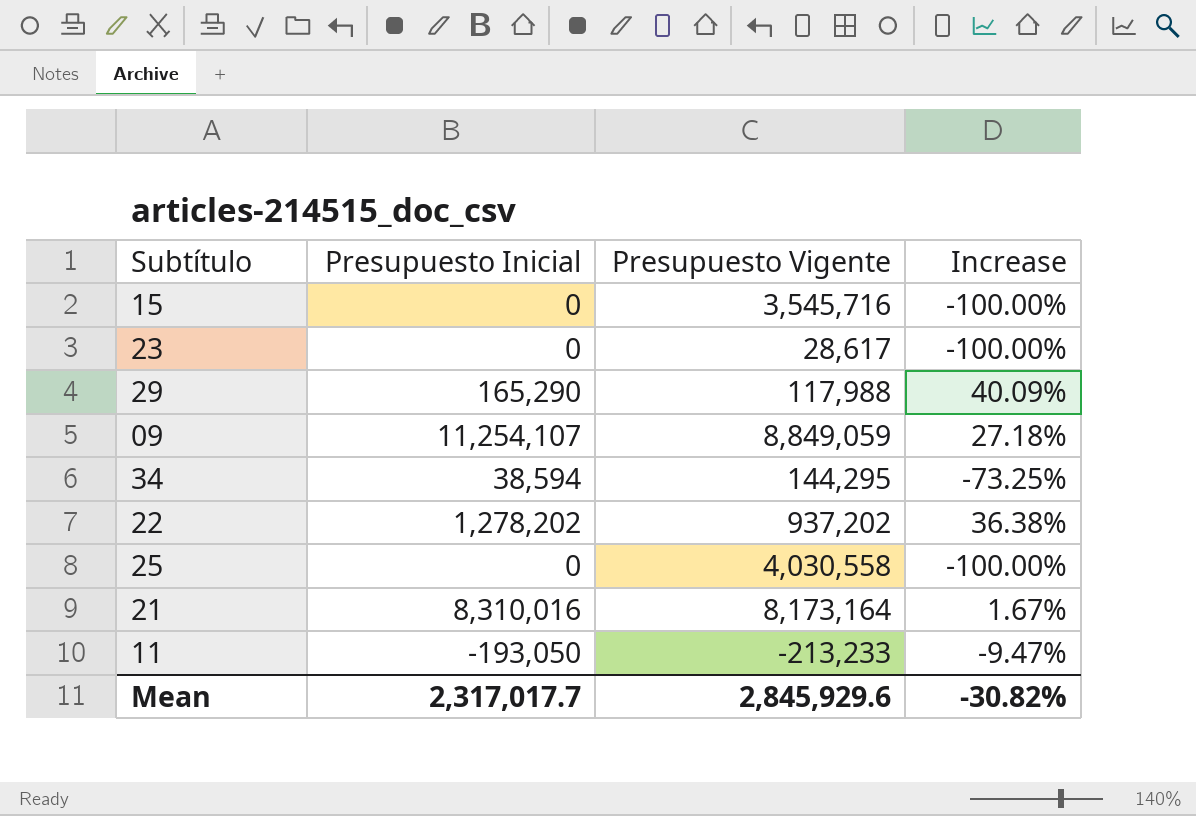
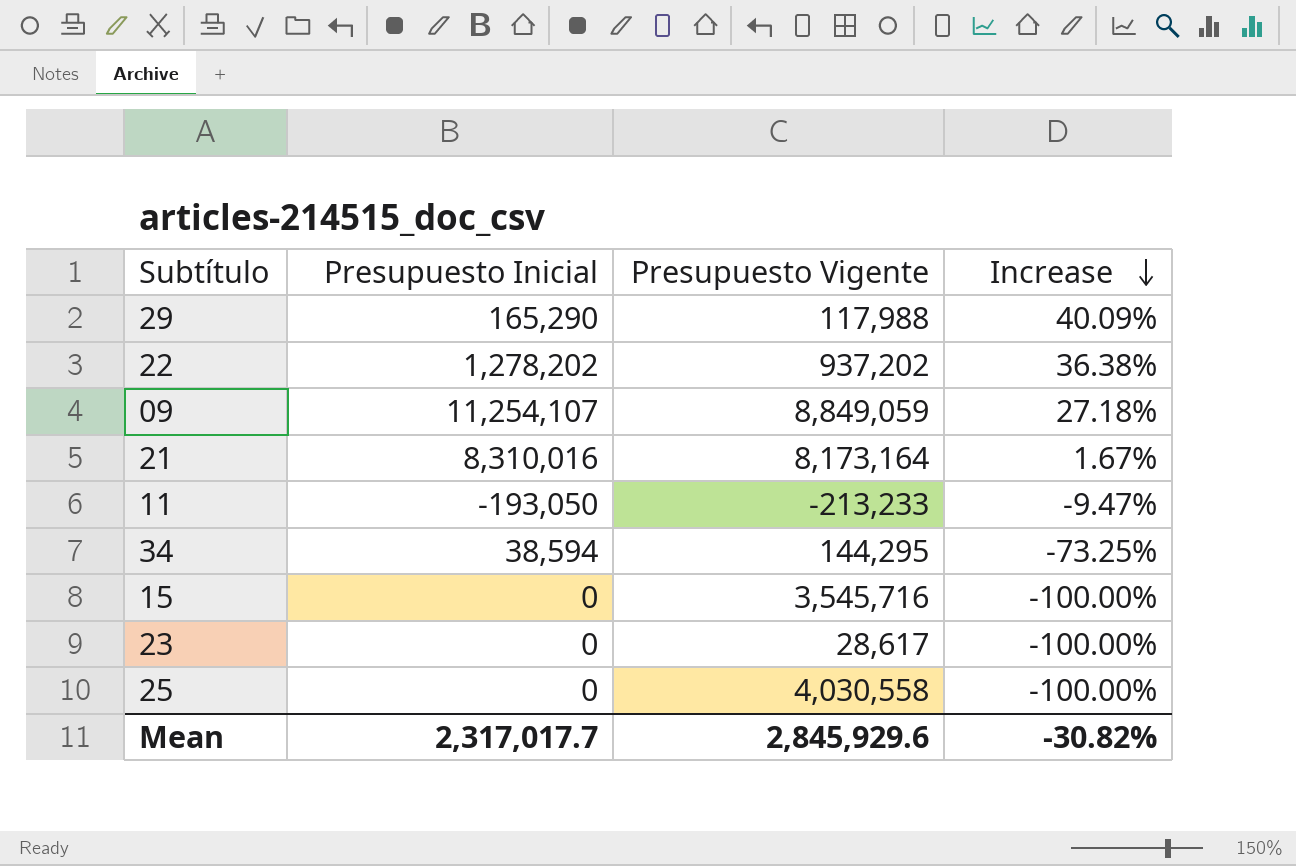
row order: none -> Increase descending

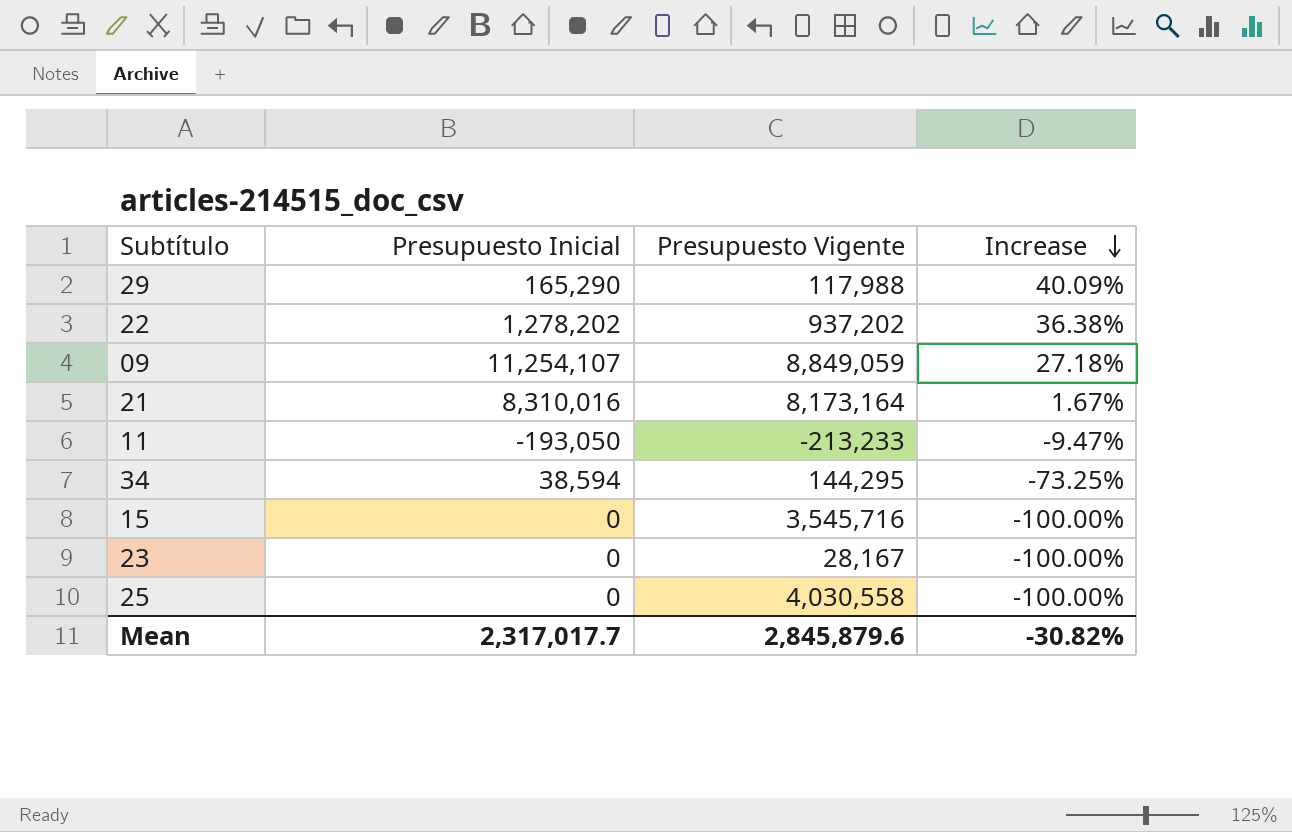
23 | Presupuesto Vigente: 28,617 -> 28,167
Mean | Presupuesto Vigente: 2,845,929.6 -> 2,845,879.6

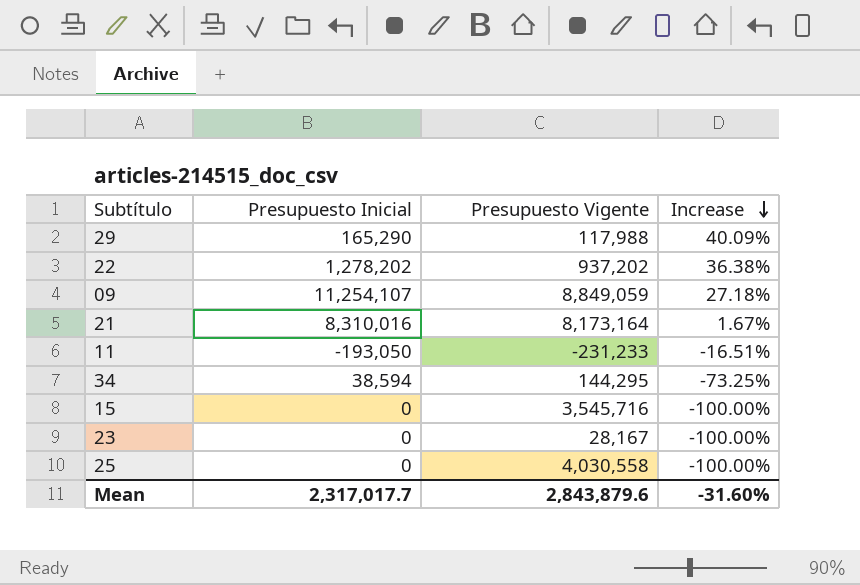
11 | Presupuesto Vigente: -213,233 -> -231,233
11 | Increase: -9.47% -> -16.51%
Mean | Presupuesto Vigente: 2,845,879.6 -> 2,843,879.6
Mean | Increase: -30.82% -> -31.60%

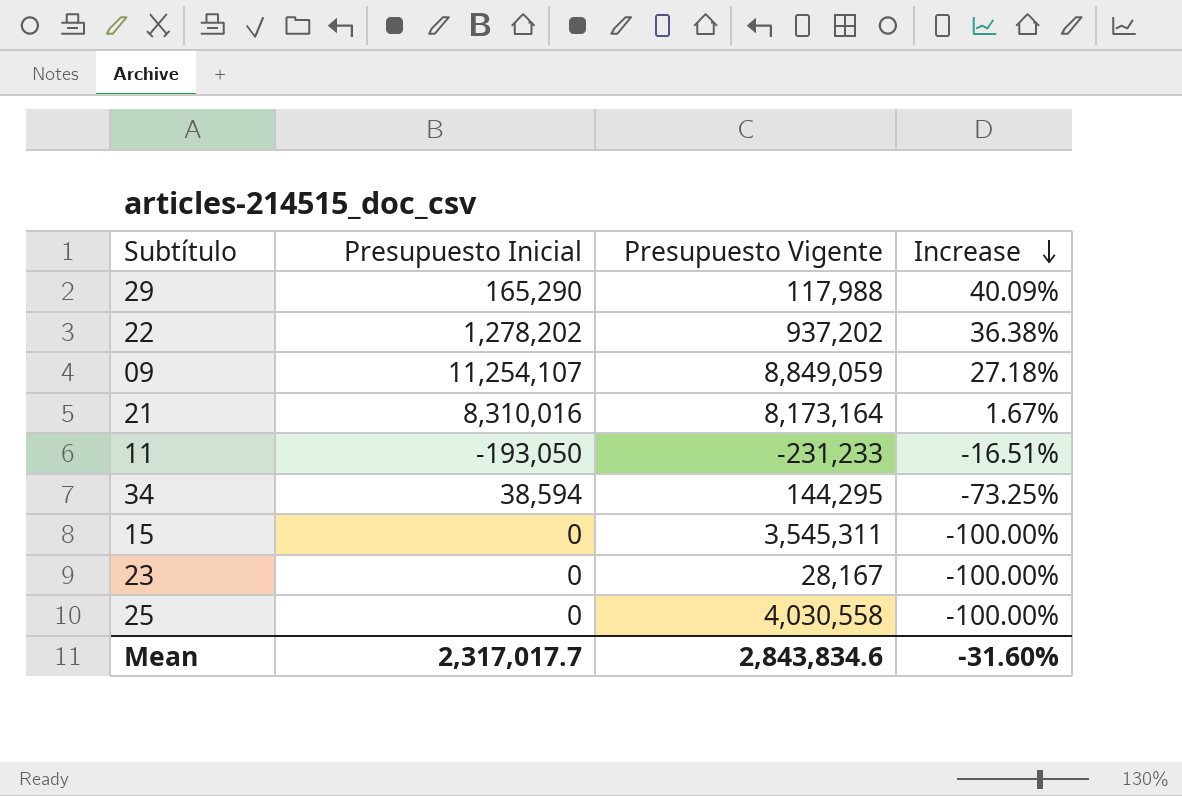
15 | Presupuesto Vigente: 3,545,716 -> 3,545,311
Mean | Presupuesto Vigente: 2,843,879.6 -> 2,843,834.6

